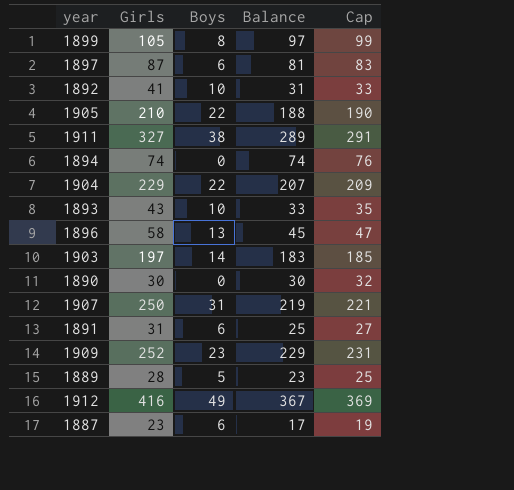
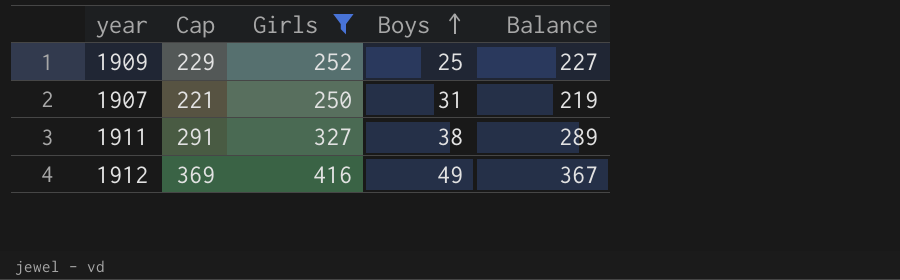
filter: none -> Girls >= 250
row order: none -> Boys ascending
column Cap | position: 5 -> 2
1909 | Cap: 231 -> 229
1909 | Boys: 23 -> 25
1909 | Balance: 229 -> 227

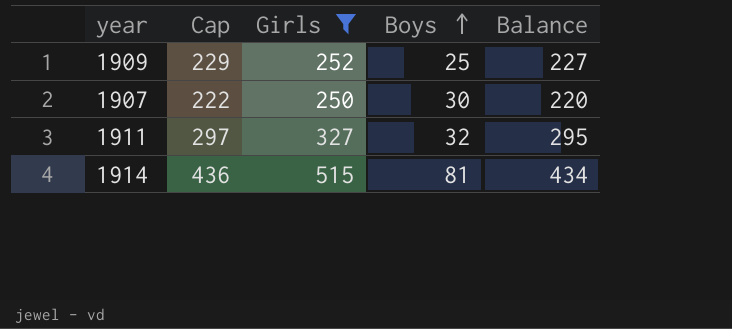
row 1912: 369 | 416 | 49 | 367 -> none
1907 | Cap: 221 -> 222
1907 | Boys: 31 -> 30
1907 | Balance: 219 -> 220
1911 | Cap: 291 -> 297
1911 | Boys: 38 -> 32
1911 | Balance: 289 -> 295
row 1914: none -> 436 | 515 | 81 | 434

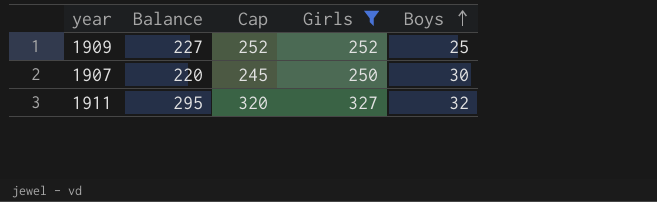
column Balance | position: 5 -> 2
column Cap | formula: [Balance] + 2 -> [Balance] + 25
row 1914: 436 | 515 | 81 | 434 -> none

